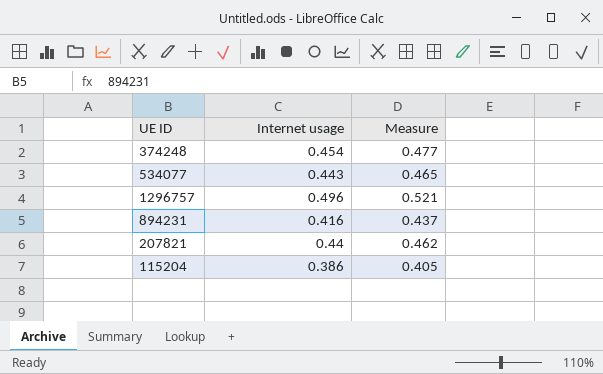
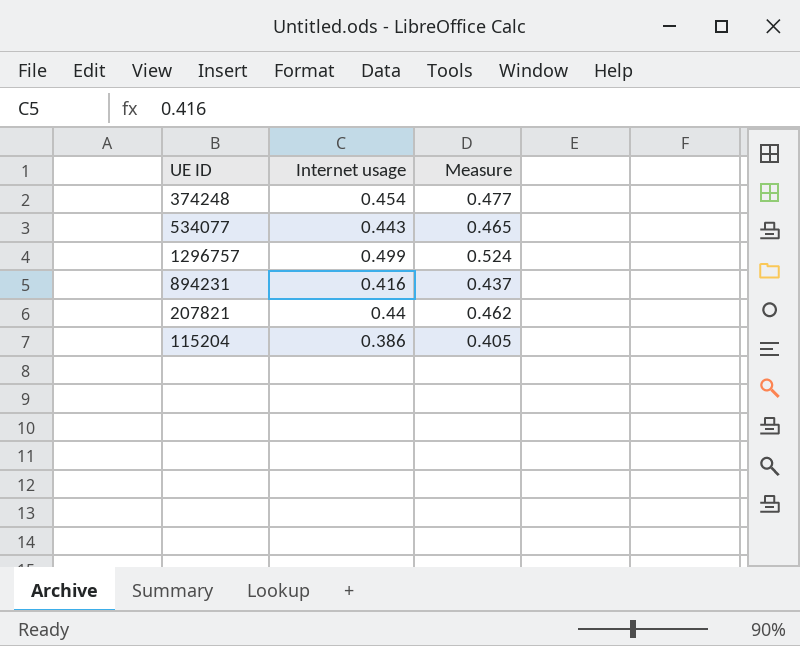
1296757 | Internet usage: 0.496 -> 0.499
1296757 | Measure: 0.521 -> 0.524

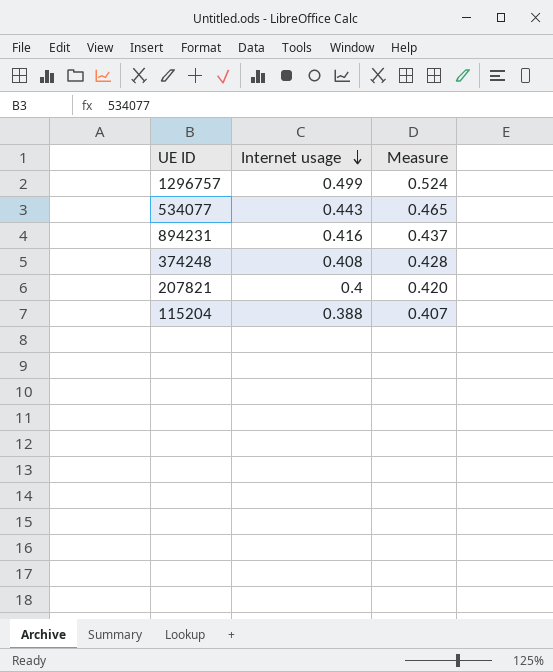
row order: none -> Internet usage descending
374248 | Internet usage: 0.454 -> 0.408
374248 | Measure: 0.477 -> 0.428
207821 | Internet usage: 0.44 -> 0.4
207821 | Measure: 0.462 -> 0.420
115204 | Internet usage: 0.386 -> 0.388
115204 | Measure: 0.405 -> 0.407

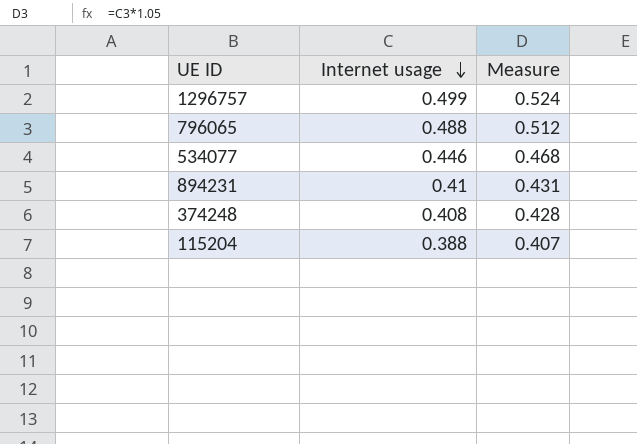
row 207821: 0.4 | 0.420 -> none
row 796065: none -> 0.488 | 0.512
534077 | Internet usage: 0.443 -> 0.446
534077 | Measure: 0.465 -> 0.468
894231 | Internet usage: 0.416 -> 0.41
894231 | Measure: 0.437 -> 0.431

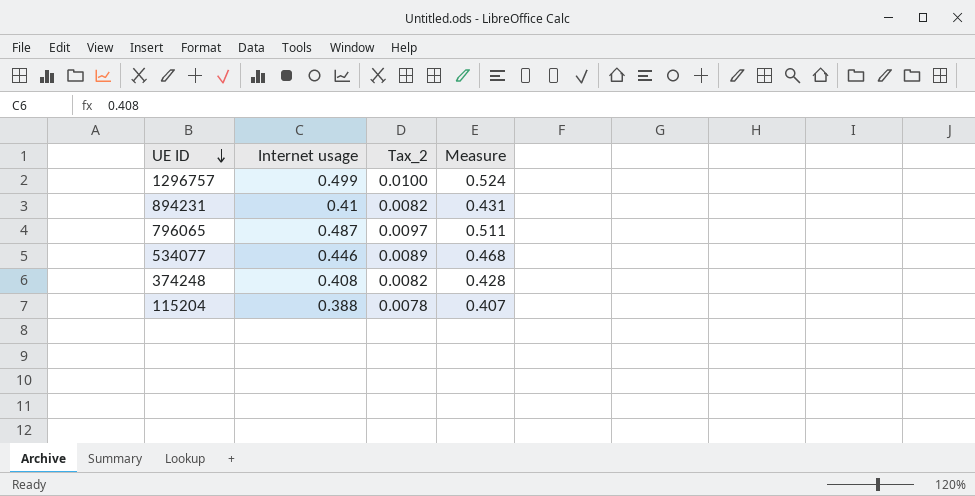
row order: Internet usage descending -> UE ID descending
column Tax_2 | formula: none -> [Internet usage] * 0.02
796065 | Internet usage: 0.488 -> 0.487
796065 | Measure: 0.512 -> 0.511

